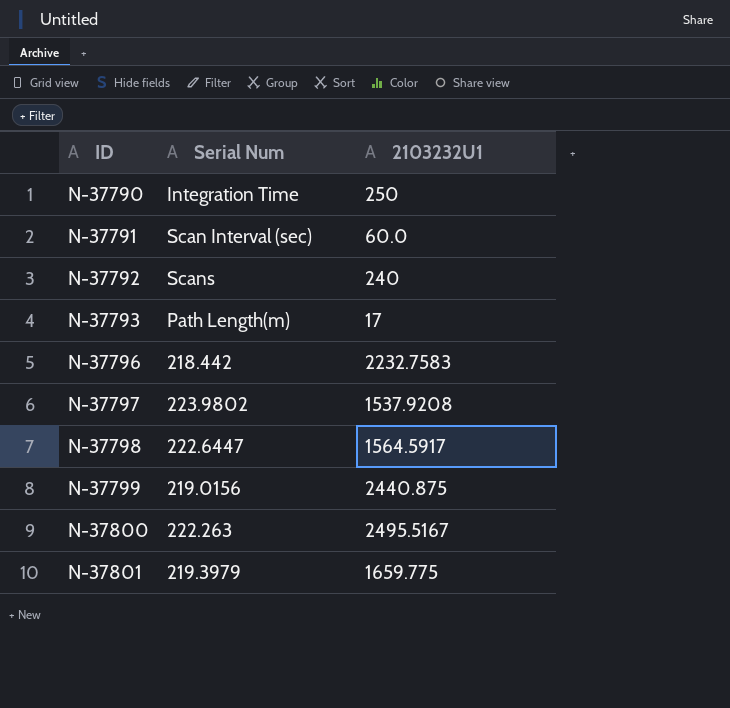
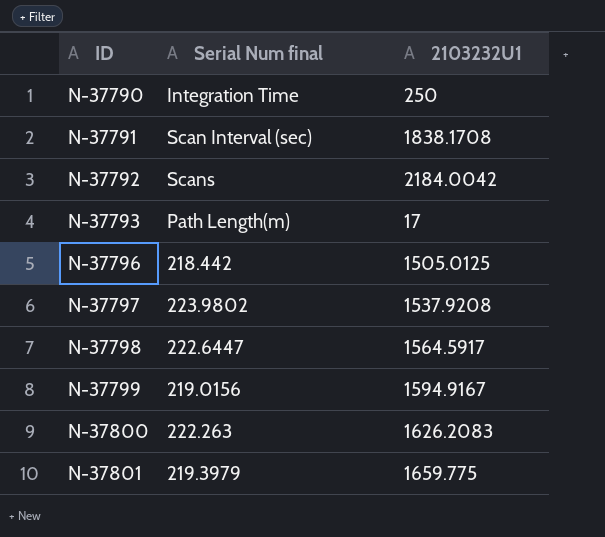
column name: Serial Num -> Serial Num final
N-37791 | 2103232U1: 60.0 -> 1838.1708
N-37792 | 2103232U1: 240 -> 2184.0042
N-37796 | 2103232U1: 2232.7583 -> 1505.0125
N-37799 | 2103232U1: 2440.875 -> 1594.9167
N-37800 | 2103232U1: 2495.5167 -> 1626.2083

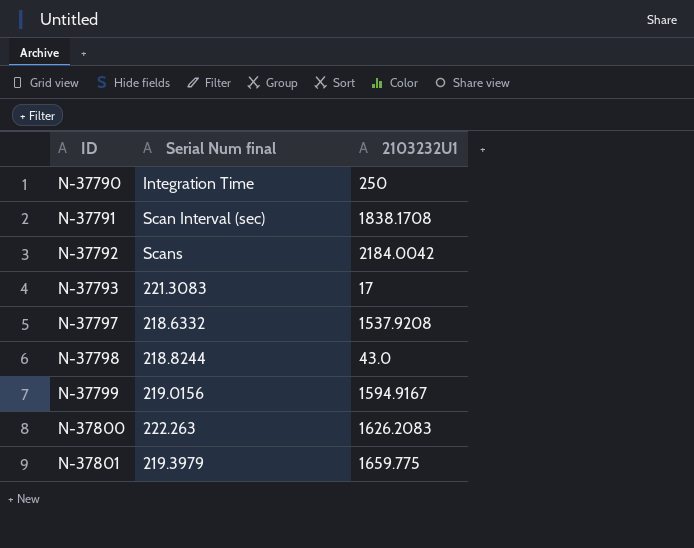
row N-37796: 218.442 | 1505.0125 -> none
N-37793 | Serial Num final: Path Length(m) -> 221.3083
N-37797 | Serial Num final: 223.9802 -> 218.6332
N-37798 | Serial Num final: 222.6447 -> 218.8244
N-37798 | 2103232U1: 1564.5917 -> 43.0

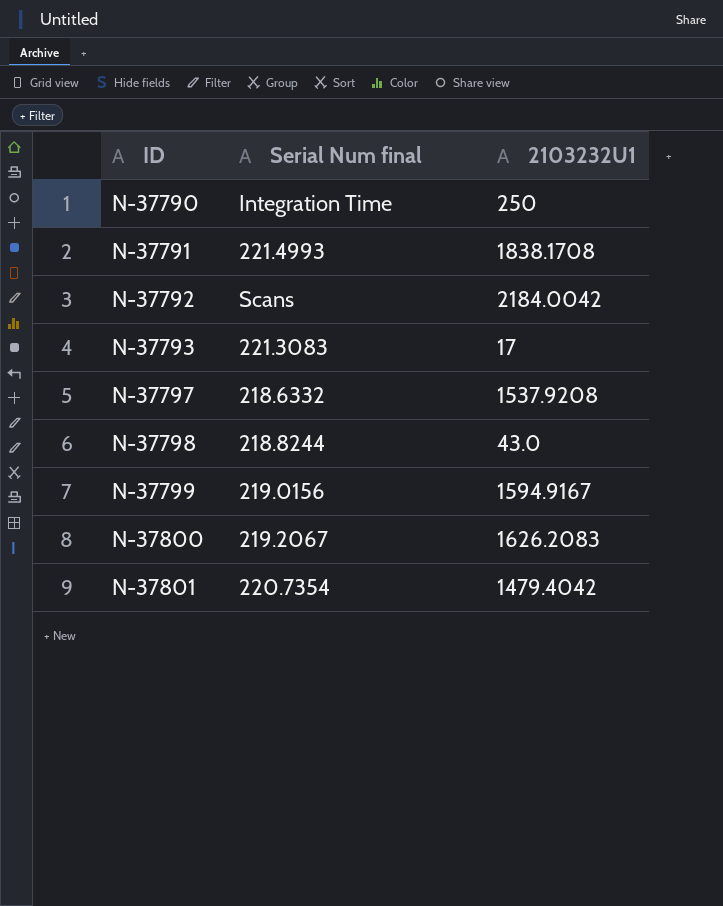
N-37791 | Serial Num final: Scan Interval (sec) -> 221.4993
N-37800 | Serial Num final: 222.263 -> 219.2067
N-37801 | Serial Num final: 219.3979 -> 220.7354
N-37801 | 2103232U1: 1659.775 -> 1479.4042

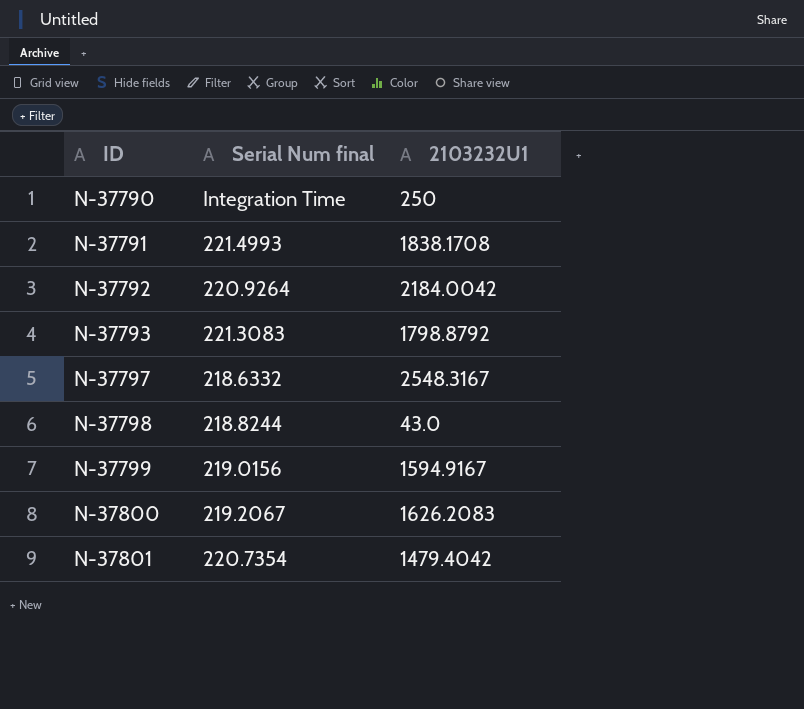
N-37792 | Serial Num final: Scans -> 220.9264
N-37793 | 2103232U1: 17 -> 1798.8792
N-37797 | 2103232U1: 1537.9208 -> 2548.3167

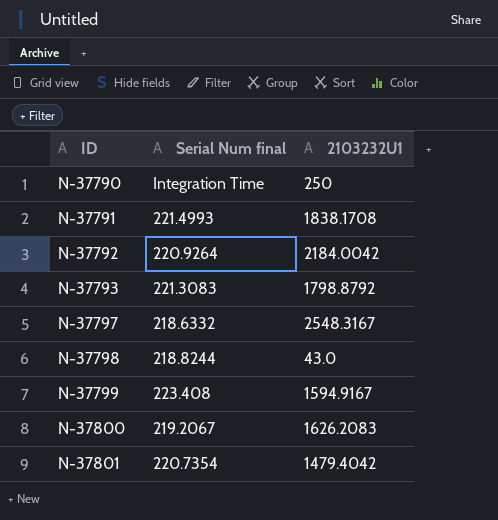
N-37799 | Serial Num final: 219.0156 -> 223.408

